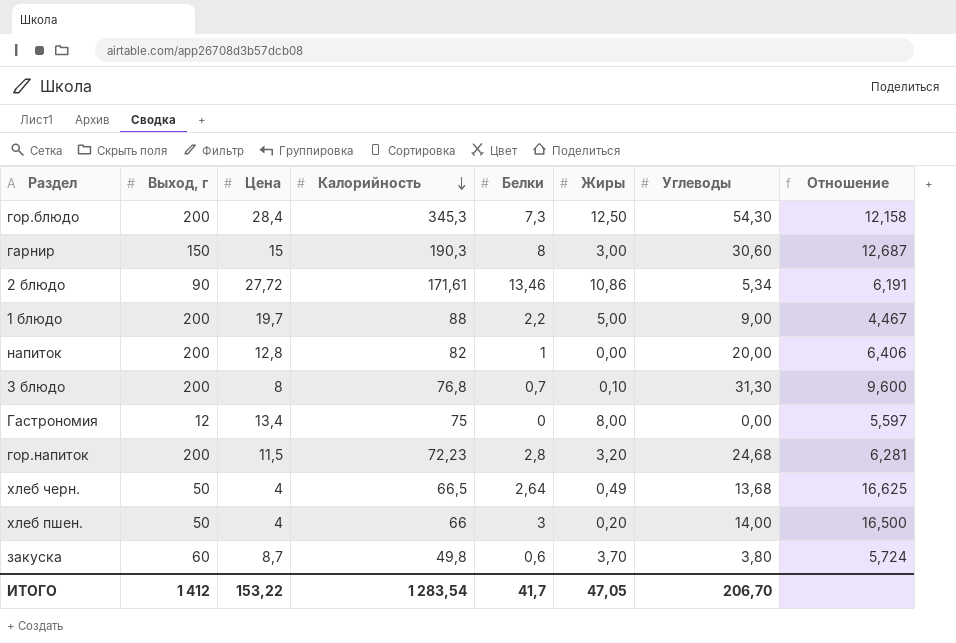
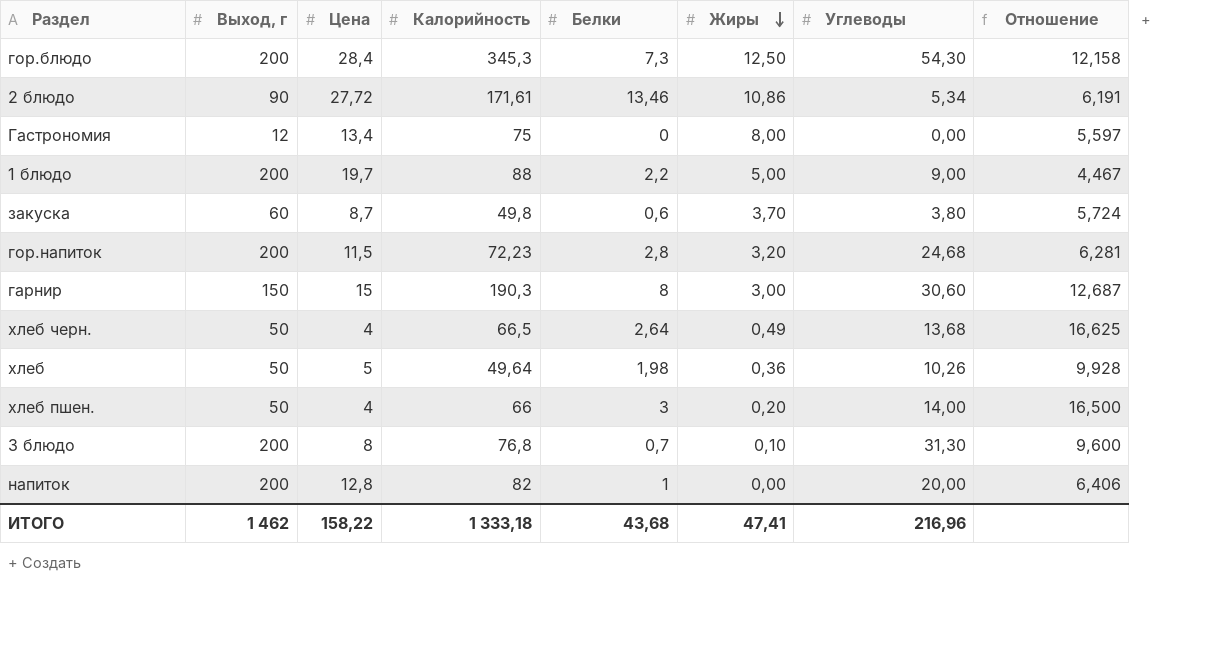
row order: Калорийность descending -> Жиры descending
row хлеб: none -> 50 | 5 | 49,64 | 1,98 | 0,36 | 10,26 | 9,928
ИТОГО | Выход, г: 1 412 -> 1 462
ИТОГО | Цена: 153,22 -> 158,22
ИТОГО | Калорийность: 1 283,54 -> 1 333,18
ИТОГО | Белки: 41,7 -> 43,68
ИТОГО | Жиры: 47,05 -> 47,41
ИТОГО | Углеводы: 206,70 -> 216,96

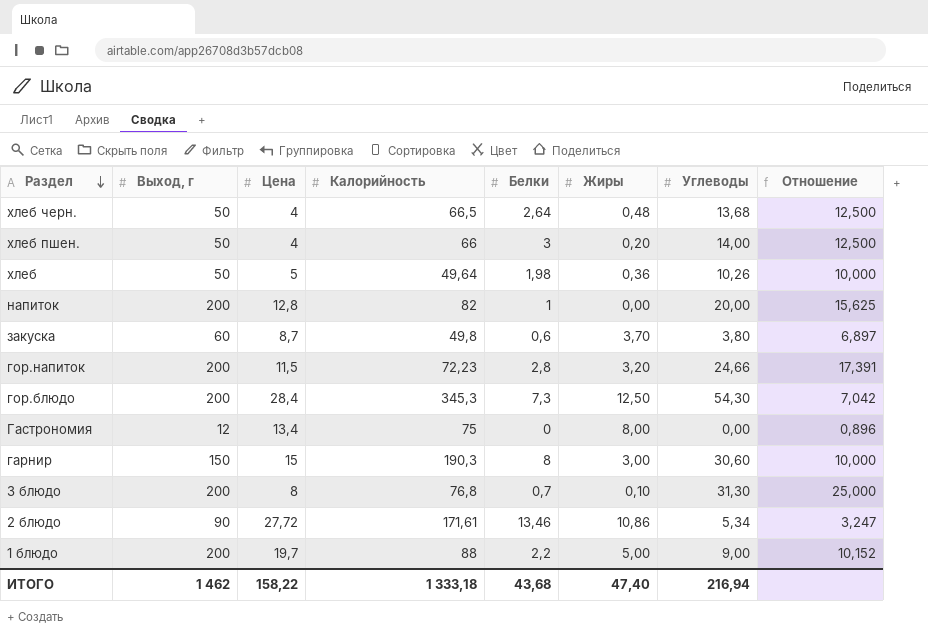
row order: Жиры descending -> Раздел descending
column Отношение | formula: [Калорийность] / [Цена] -> [Выход, г] / [Цена]
хлеб черн. | Жиры: 0,49 -> 0,48
гор.напиток | Углеводы: 24,68 -> 24,66
ИТОГО | Жиры: 47,41 -> 47,40
ИТОГО | Углеводы: 216,96 -> 216,94

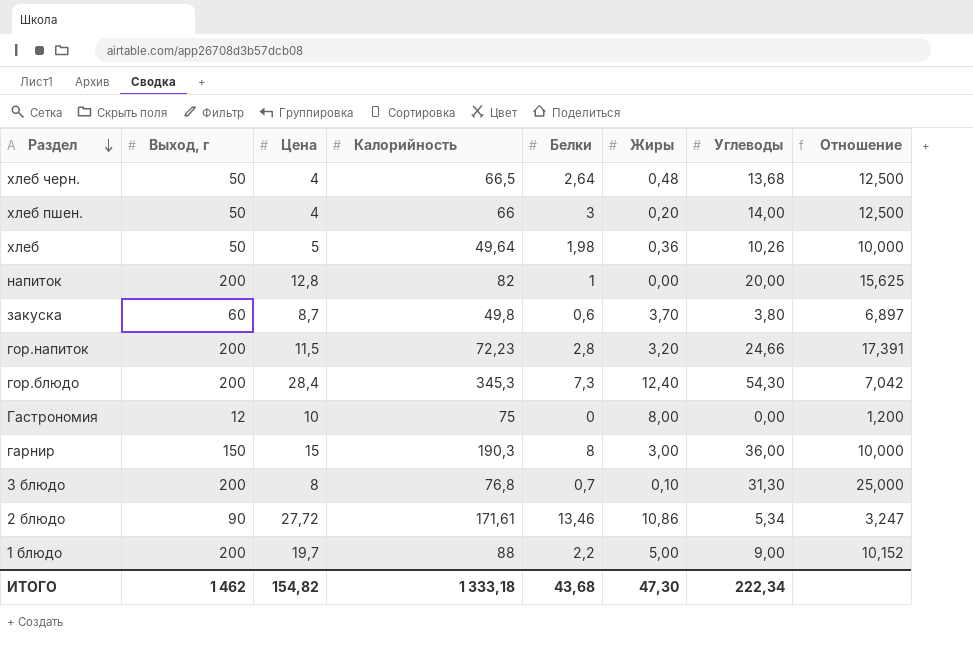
гор.блюдо | Жиры: 12,50 -> 12,40
Гастрономия | Цена: 13,4 -> 10
Гастрономия | Отношение: 0,896 -> 1,200
гарнир | Углеводы: 30,60 -> 36,00
ИТОГО | Цена: 158,22 -> 154,82
ИТОГО | Жиры: 47,40 -> 47,30
ИТОГО | Углеводы: 216,94 -> 222,34

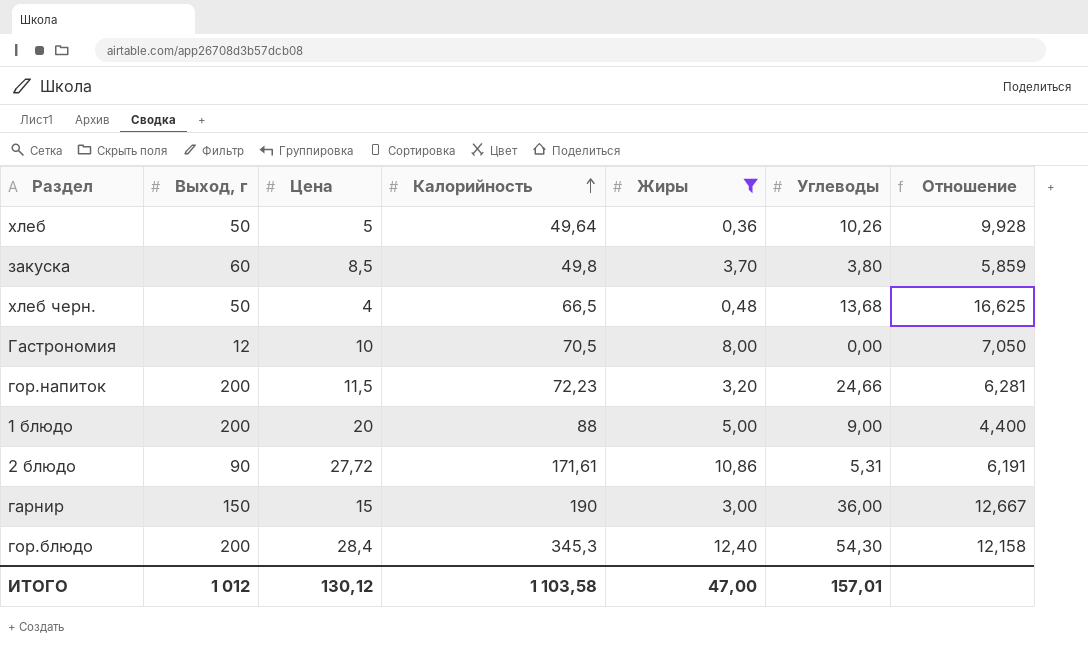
filter: none -> Жиры >= 0,36
row order: Раздел descending -> Калорийность ascending
column Белки | position: 5 -> none
column Отношение | formula: [Выход, г] / [Цена] -> [Калорийность] / [Цена]
закуска | Цена: 8,7 -> 8,5
Гастрономия | Калорийность: 75 -> 70,5
1 блюдо | Цена: 19,7 -> 20
2 блюдо | Углеводы: 5,34 -> 5,31
гарнир | Калорийность: 190,3 -> 190
ИТОГО | Выход, г: 1 462 -> 1 012
ИТОГО | Цена: 154,82 -> 130,12
ИТОГО | Калорийность: 1 333,18 -> 1 103,58
ИТОГО | Жиры: 47,30 -> 47,00
ИТОГО | Углеводы: 222,34 -> 157,01

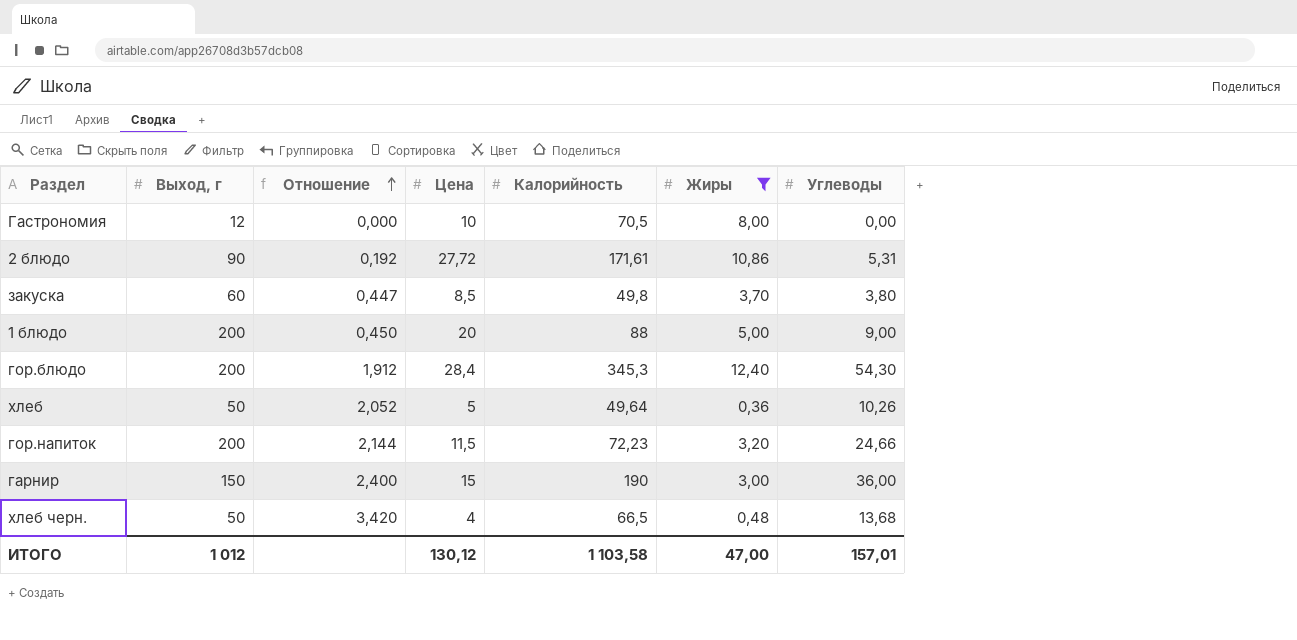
row order: Калорийность ascending -> Отношение ascending
column Отношение | formula: [Калорийность] / [Цена] -> [Углеводы] / [Цена]
column Отношение | position: 7 -> 3

